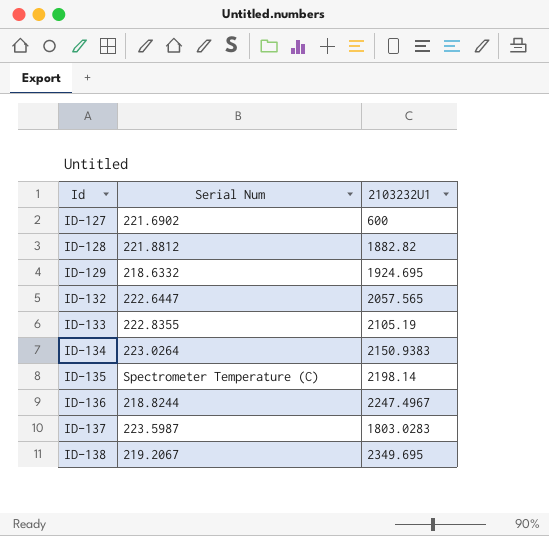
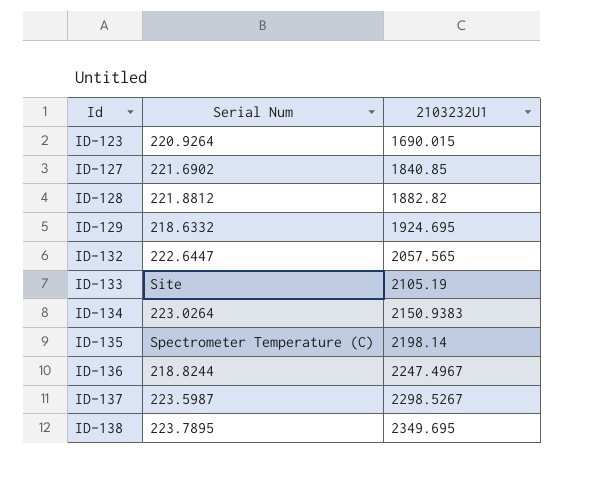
row ID-123: none -> 220.9264 | 1690.015
ID-127 | 2103232U1: 600 -> 1840.85
ID-133 | Serial Num: 222.8355 -> Site
ID-137 | 2103232U1: 1803.0283 -> 2298.5267
ID-138 | Serial Num: 219.2067 -> 223.7895

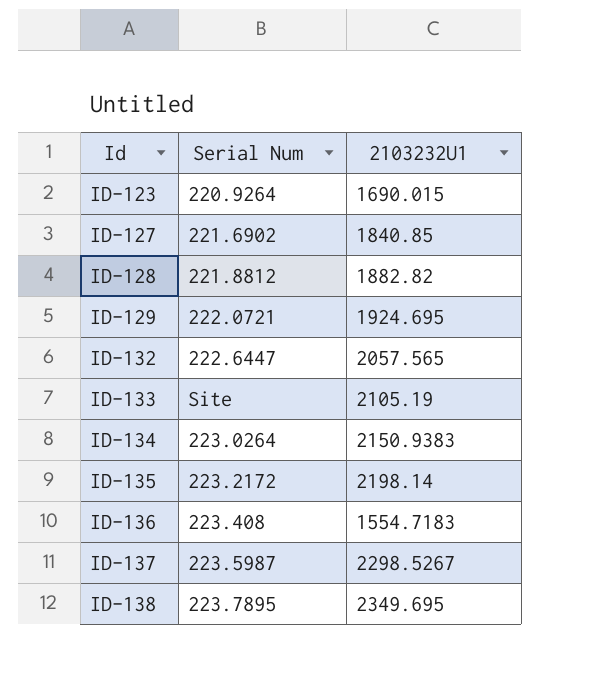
ID-129 | Serial Num: 218.6332 -> 222.0721
ID-135 | Serial Num: Spectrometer Temperature (C) -> 223.2172
ID-136 | Serial Num: 218.8244 -> 223.408
ID-136 | 2103232U1: 2247.4967 -> 1554.7183

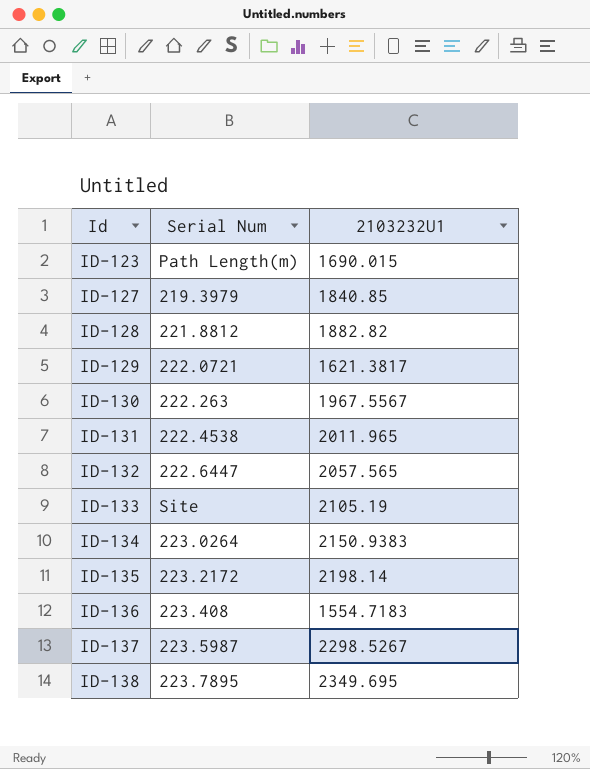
ID-123 | Serial Num: 220.9264 -> Path Length(m)
ID-127 | Serial Num: 221.6902 -> 219.3979
ID-129 | 2103232U1: 1924.695 -> 1621.3817
row ID-130: none -> 222.263 | 1967.5567
row ID-131: none -> 222.4538 | 2011.965

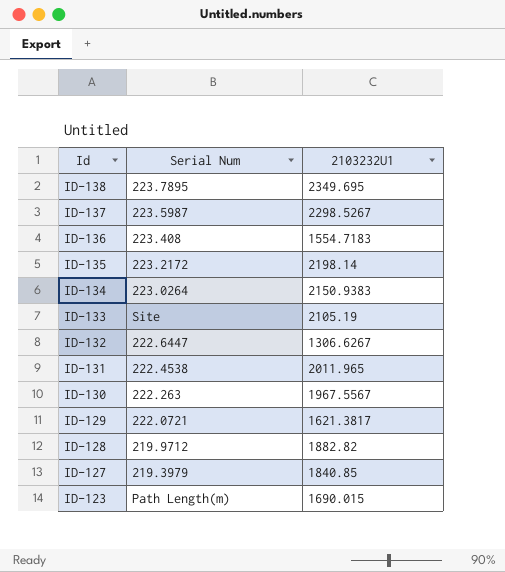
row order: Id ascending -> Id descending
ID-132 | 2103232U1: 2057.565 -> 1306.6267
ID-128 | Serial Num: 221.8812 -> 219.9712

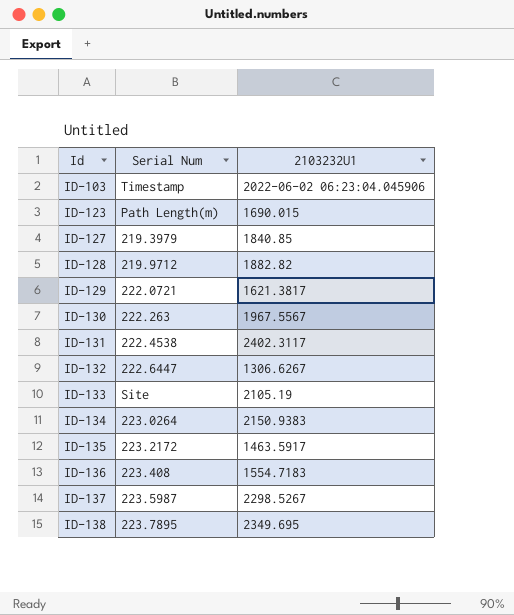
row order: Id descending -> Id ascending
row ID-103: none -> Timestamp | 2022-06-02 06:23:04.045906
ID-131 | 2103232U1: 2011.965 -> 2402.3117
ID-135 | 2103232U1: 2198.14 -> 1463.5917

